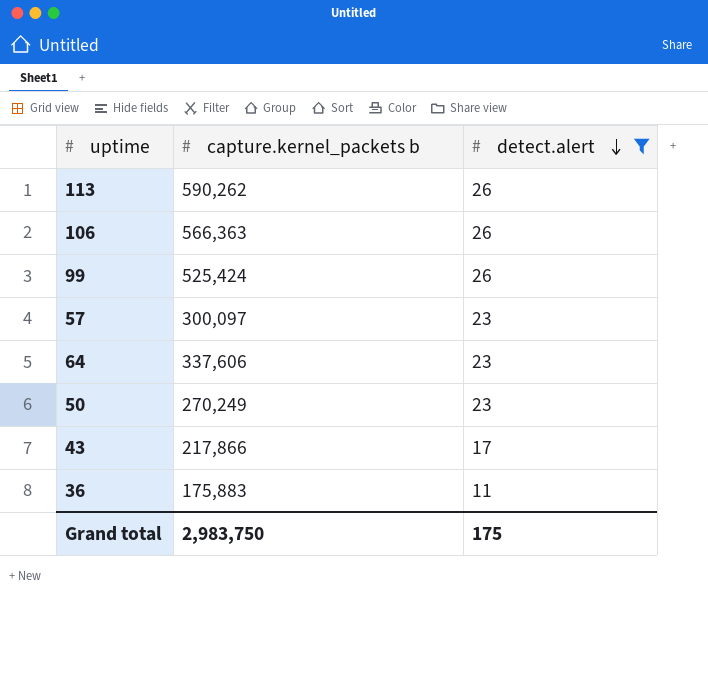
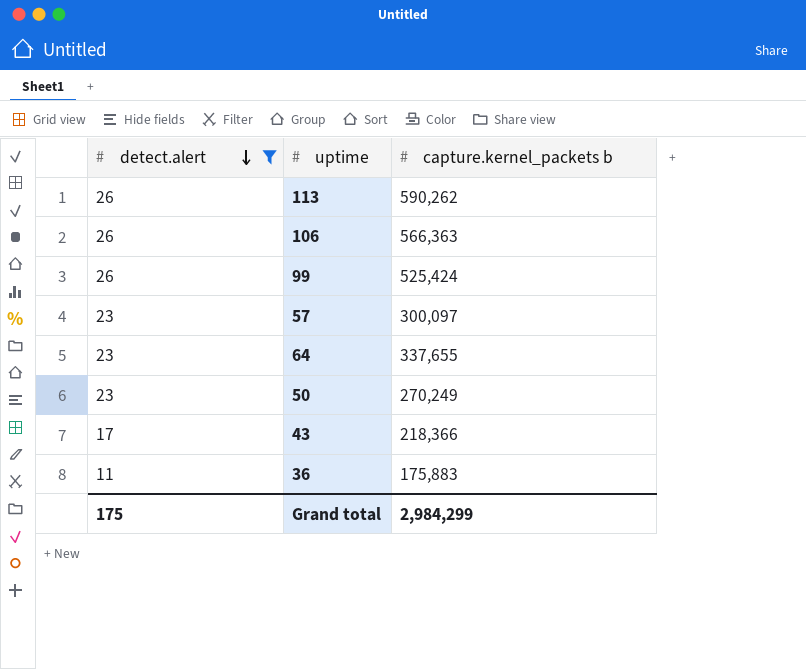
column detect.alert | position: 3 -> 1
64 | capture.kernel_packets b: 337,606 -> 337,655
43 | capture.kernel_packets b: 217,866 -> 218,366
Grand total | capture.kernel_packets b: 2,983,750 -> 2,984,299

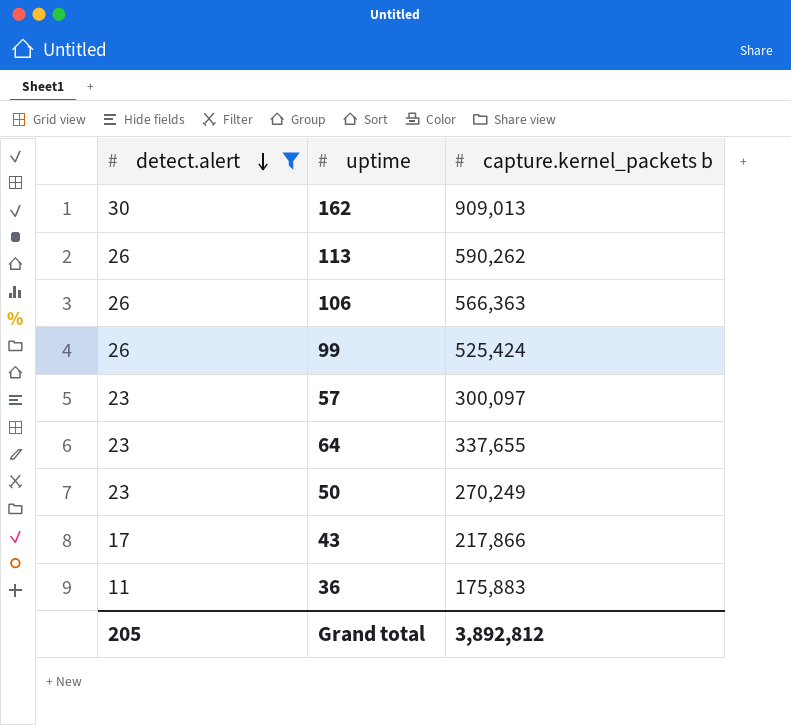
row 162: none -> 30 | 909,013
43 | capture.kernel_packets b: 218,366 -> 217,866
Grand total | detect.alert: 175 -> 205
Grand total | capture.kernel_packets b: 2,984,299 -> 3,892,812

